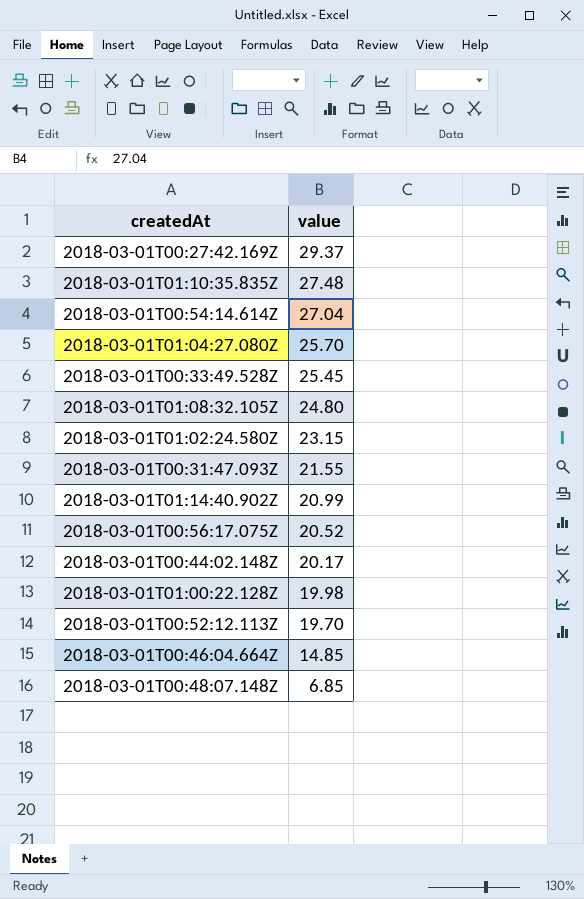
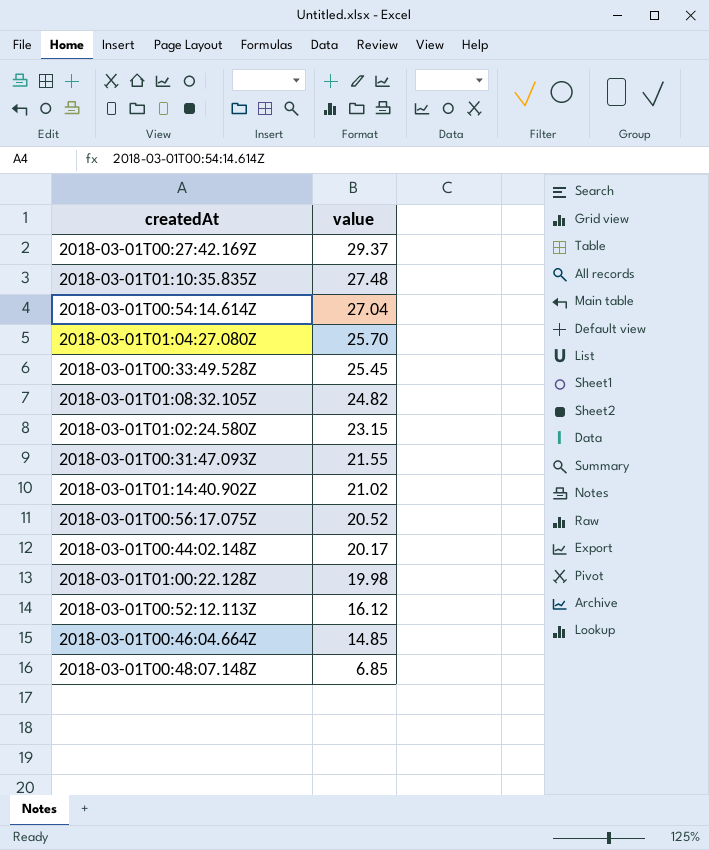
2018-03-01T01:08:32.105Z | value: 24.80 -> 24.82
2018-03-01T01:14:40.902Z | value: 20.99 -> 21.02
2018-03-01T00:52:12.113Z | value: 19.70 -> 16.12

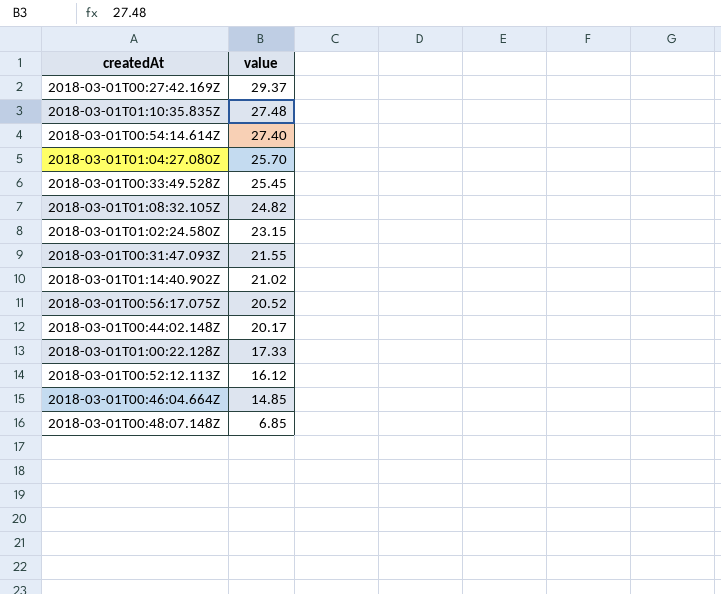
2018-03-01T00:54:14.614Z | value: 27.04 -> 27.40
2018-03-01T01:00:22.128Z | value: 19.98 -> 17.33

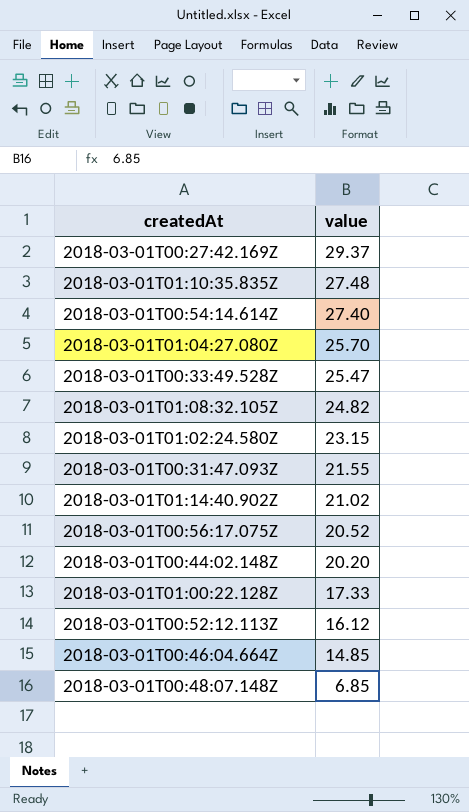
2018-03-01T00:33:49.528Z | value: 25.45 -> 25.47
2018-03-01T00:44:02.148Z | value: 20.17 -> 20.20

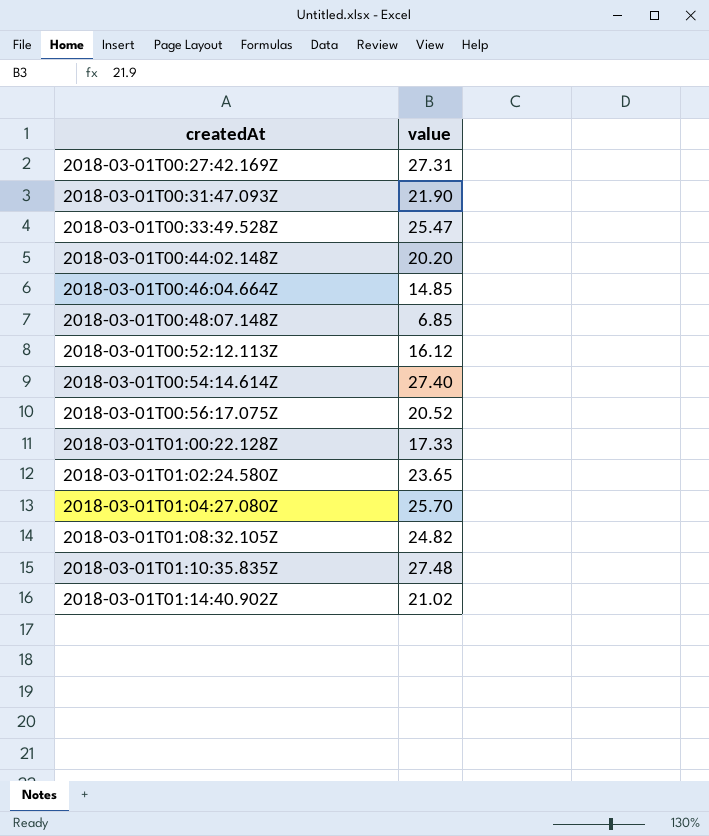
row order: value descending -> createdAt ascending
2018-03-01T00:27:42.169Z | value: 29.37 -> 27.31
2018-03-01T00:31:47.093Z | value: 21.55 -> 21.90
2018-03-01T01:02:24.580Z | value: 23.15 -> 23.65

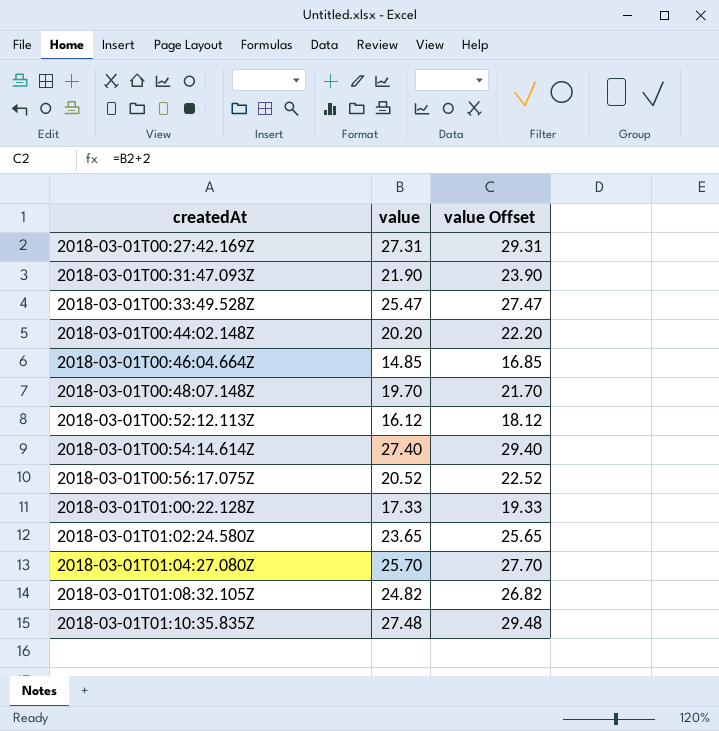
column value Offset | formula: none -> [value] + 2
row 2018-03-01T01:14:40.902Z: 21.02 -> none
2018-03-01T00:48:07.148Z | value: 6.85 -> 19.70

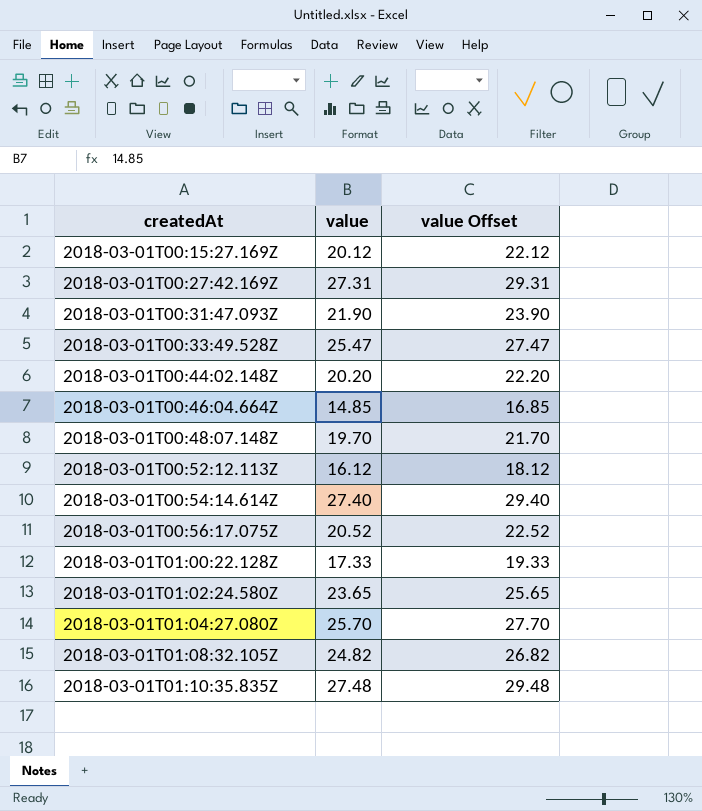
row 2018-03-01T00:15:27.169Z: none -> 20.12 | 22.12

